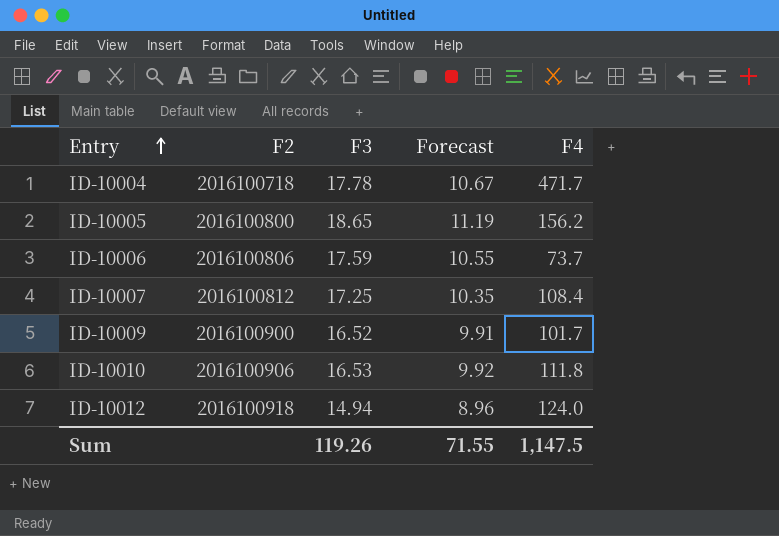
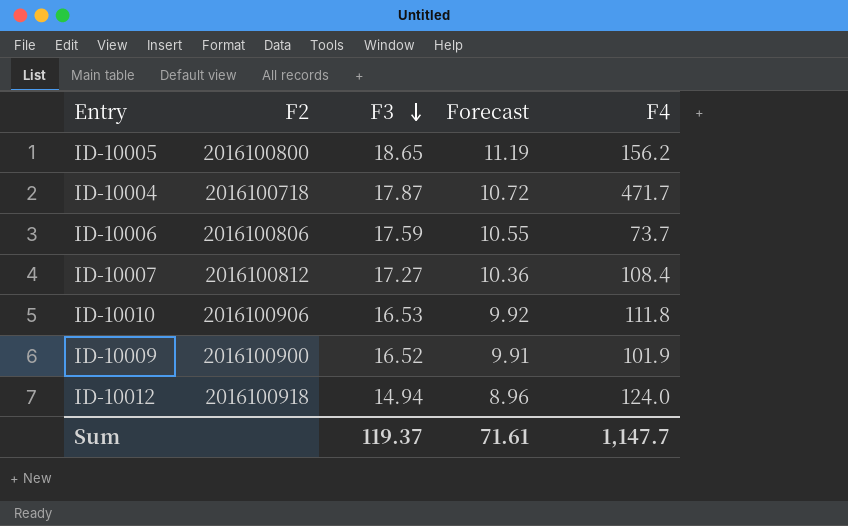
row order: Entry ascending -> F3 descending
ID-10004 | F3: 17.78 -> 17.87
ID-10004 | Forecast: 10.67 -> 10.72
ID-10007 | F3: 17.25 -> 17.27
ID-10007 | Forecast: 10.35 -> 10.36
ID-10009 | F4: 101.7 -> 101.9
Sum | F3: 119.26 -> 119.37
Sum | Forecast: 71.55 -> 71.61
Sum | F4: 1,147.5 -> 1,147.7

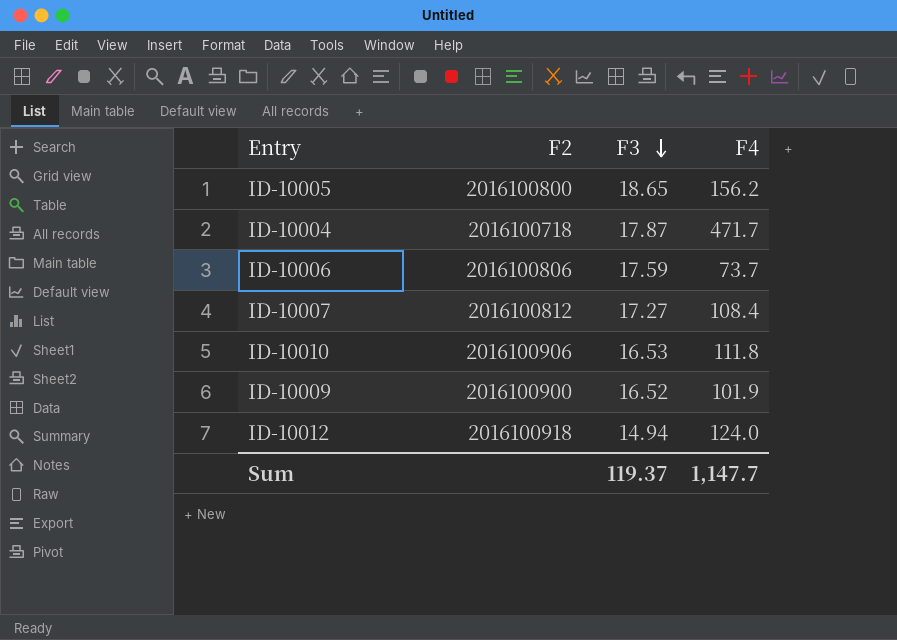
column Forecast | formula: [F3] * 0.6 -> none

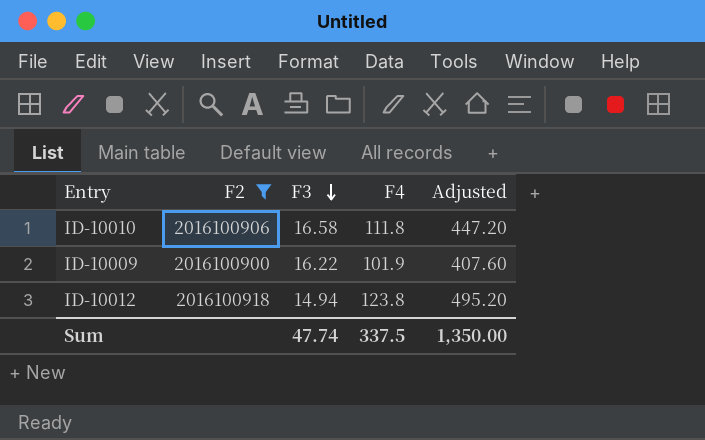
filter: none -> F2 >= 2016100900
column Adjusted | formula: none -> [F4] * 4
ID-10010 | F3: 16.53 -> 16.58
ID-10009 | F3: 16.52 -> 16.22
ID-10012 | F4: 124.0 -> 123.8
Sum | F3: 119.37 -> 47.74
Sum | F4: 1,147.7 -> 337.5

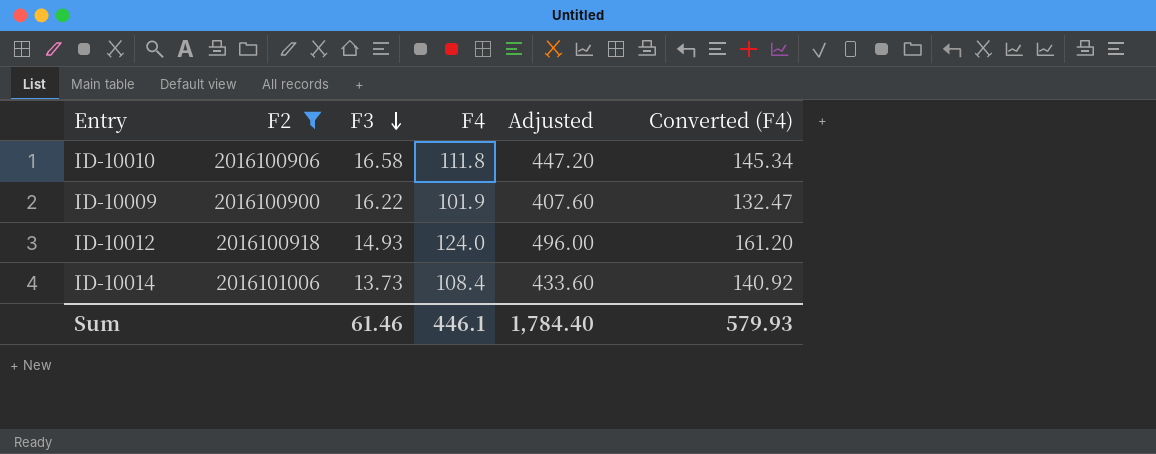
column Converted (F4) | formula: none -> [F4] * 1.3
ID-10012 | F3: 14.94 -> 14.93
ID-10012 | F4: 123.8 -> 124.0
ID-10012 | Adjusted: 495.20 -> 496.00
row ID-10014: none -> 2016101006 | 13.73 | 108.4 | 433.60 | 140.92
Sum | F3: 47.74 -> 61.46
Sum | F4: 337.5 -> 446.1
Sum | Adjusted: 1,350.00 -> 1,784.40

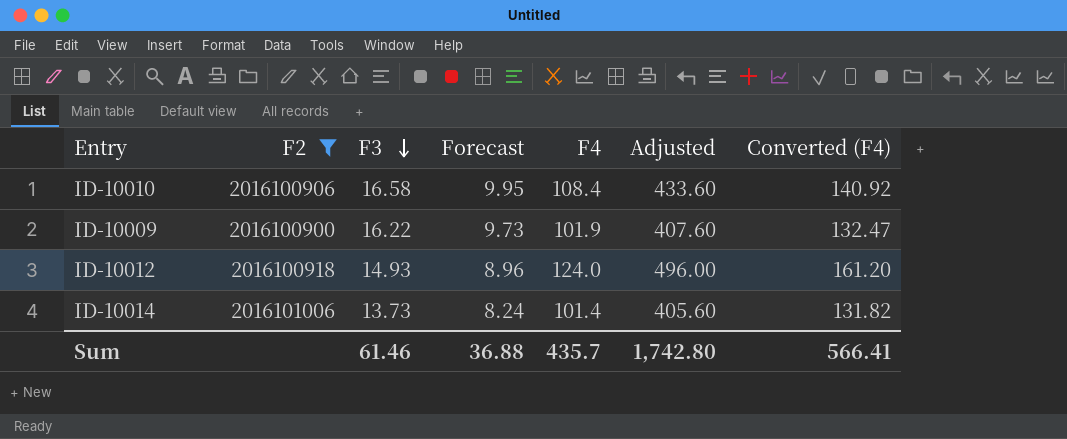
column Forecast | formula: none -> [F3] * 0.6
ID-10010 | F4: 111.8 -> 108.4
ID-10010 | Adjusted: 447.20 -> 433.60
ID-10010 | Converted (F4): 145.34 -> 140.92
ID-10014 | F4: 108.4 -> 101.4
ID-10014 | Adjusted: 433.60 -> 405.60
ID-10014 | Converted (F4): 140.92 -> 131.82
Sum | F4: 446.1 -> 435.7
Sum | Adjusted: 1,784.40 -> 1,742.80
Sum | Converted (F4): 579.93 -> 566.41

